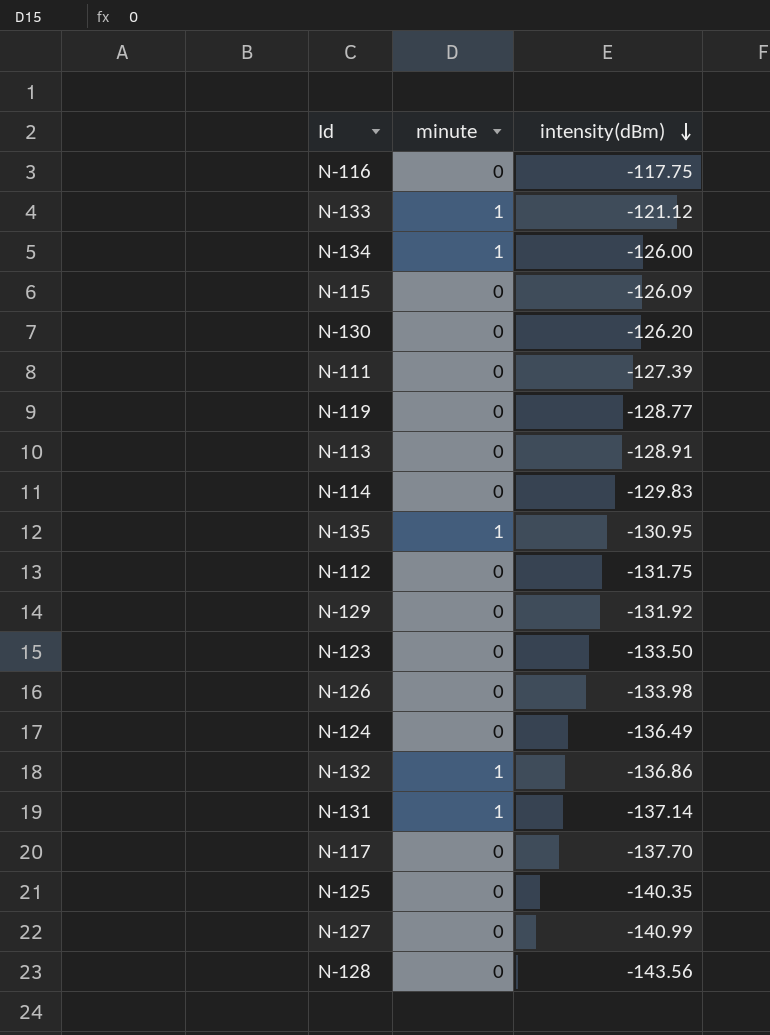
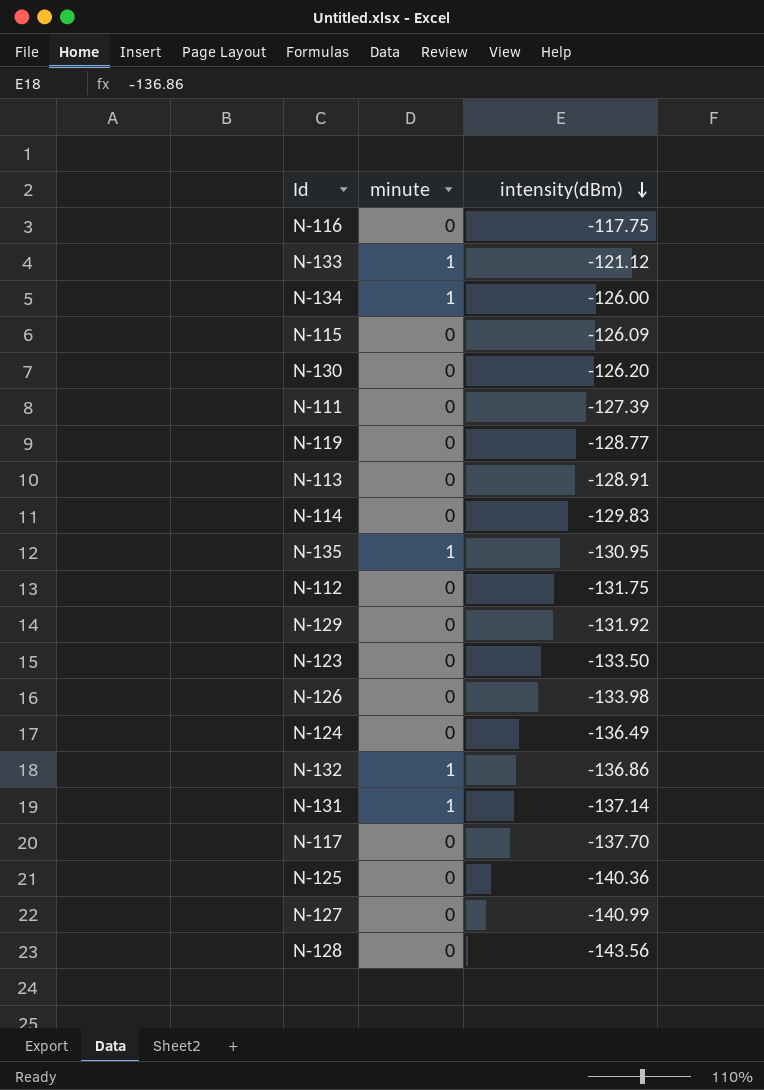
N-125 | intensity(dBm): -140.35 -> -140.36

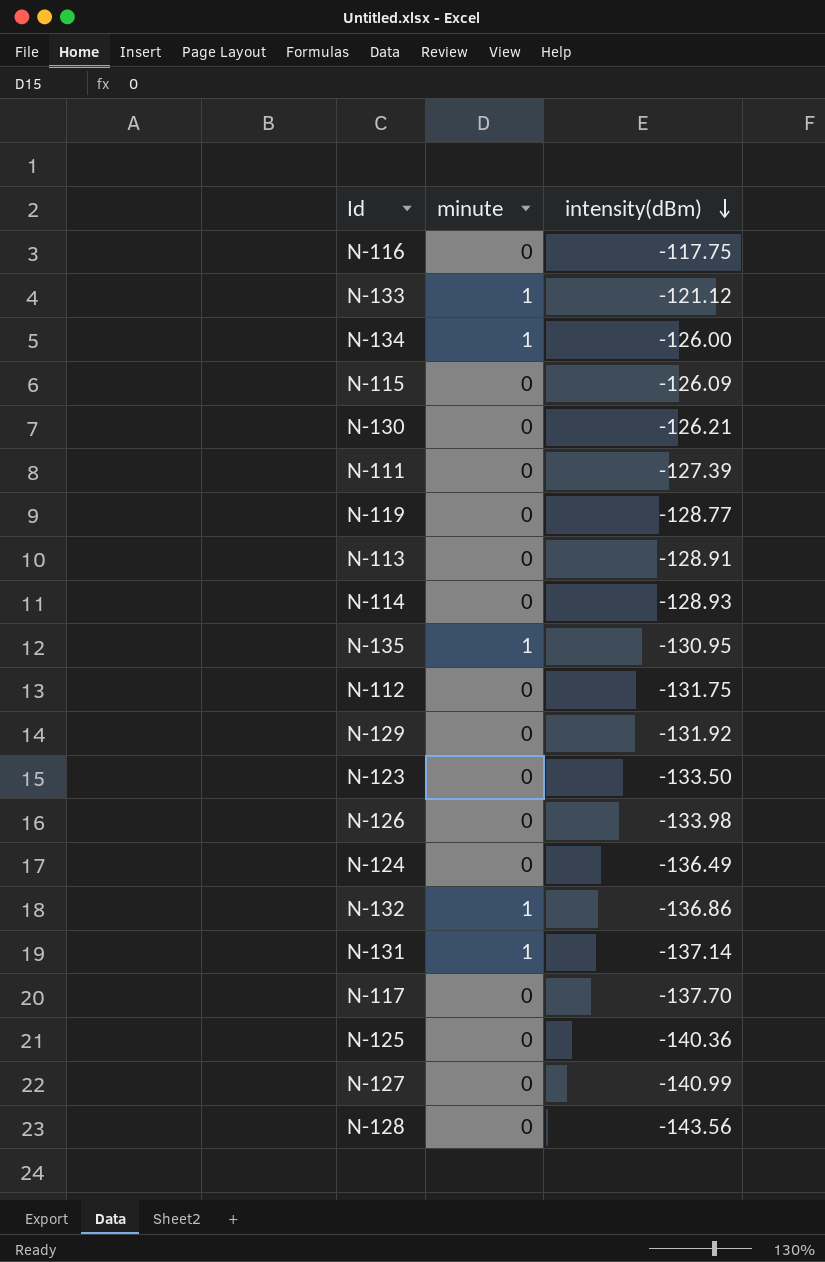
N-130 | intensity(dBm): -126.20 -> -126.21
N-114 | intensity(dBm): -129.83 -> -128.93

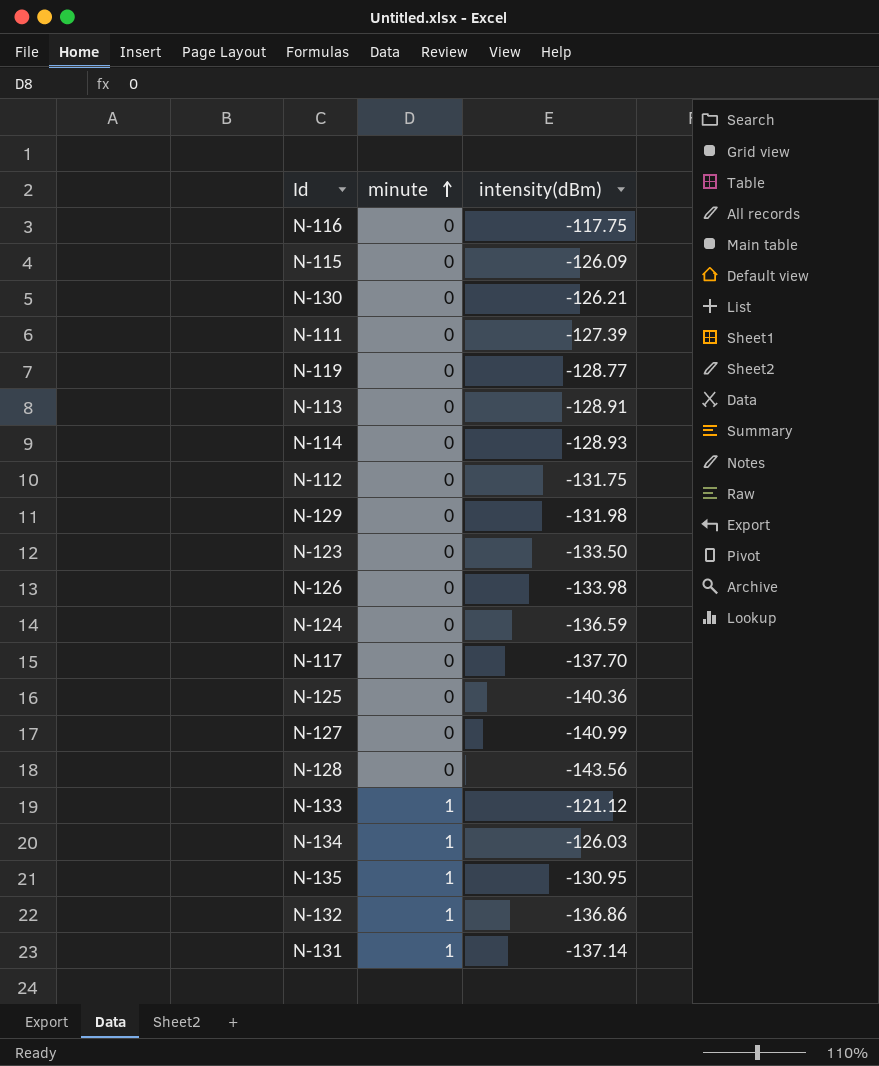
row order: intensity(dBm) descending -> minute ascending
N-129 | intensity(dBm): -131.92 -> -131.98
N-124 | intensity(dBm): -136.49 -> -136.59
N-134 | intensity(dBm): -126.00 -> -126.03

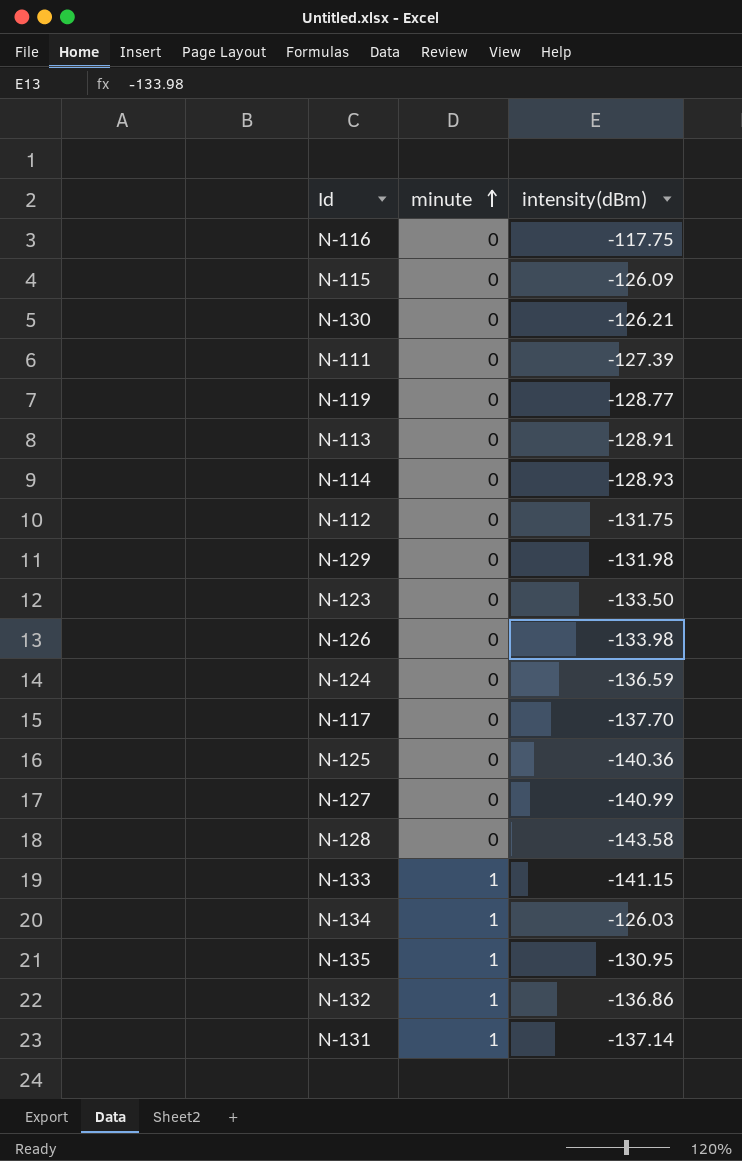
N-128 | intensity(dBm): -143.56 -> -143.58
N-133 | intensity(dBm): -121.12 -> -141.15

